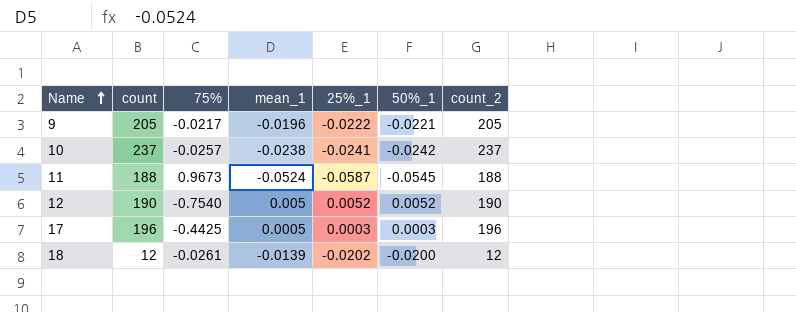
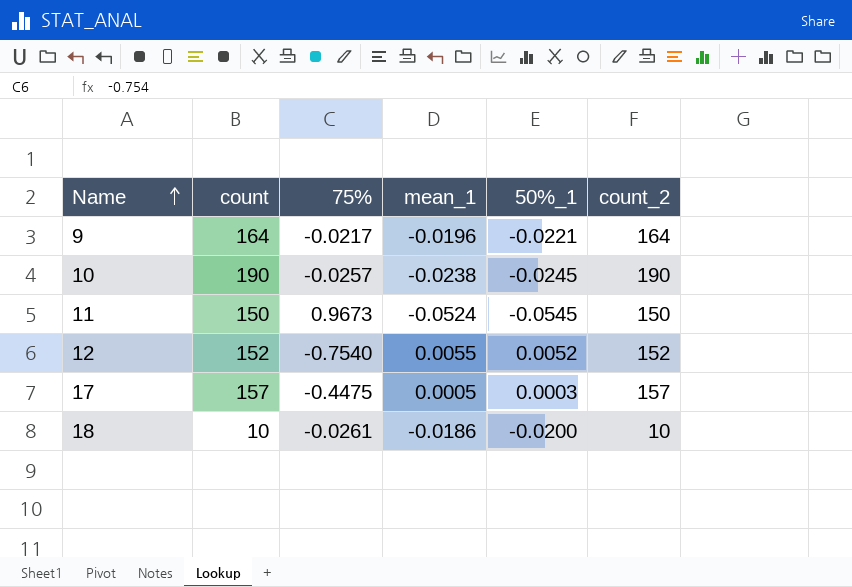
column 25%_1 | position: 5 -> none
9 | count: 205 -> 164
9 | count_2: 205 -> 164
10 | count: 237 -> 190
10 | 50%_1: -0.0242 -> -0.0245
10 | count_2: 237 -> 190
11 | count: 188 -> 150
11 | count_2: 188 -> 150
12 | count: 190 -> 152
12 | mean_1: 0.005 -> 0.0055
12 | count_2: 190 -> 152
17 | count: 196 -> 157
17 | 75%: -0.4425 -> -0.4475
17 | count_2: 196 -> 157
18 | count: 12 -> 10
18 | mean_1: -0.0139 -> -0.0186
18 | count_2: 12 -> 10

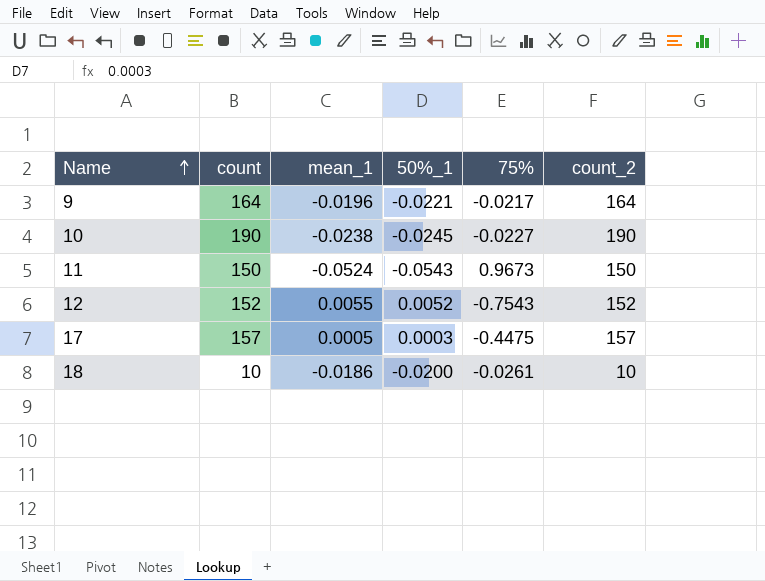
column 75% | position: 3 -> 5
10 | 75%: -0.0257 -> -0.0227
11 | 50%_1: -0.0545 -> -0.0543
12 | 75%: -0.7540 -> -0.7543

